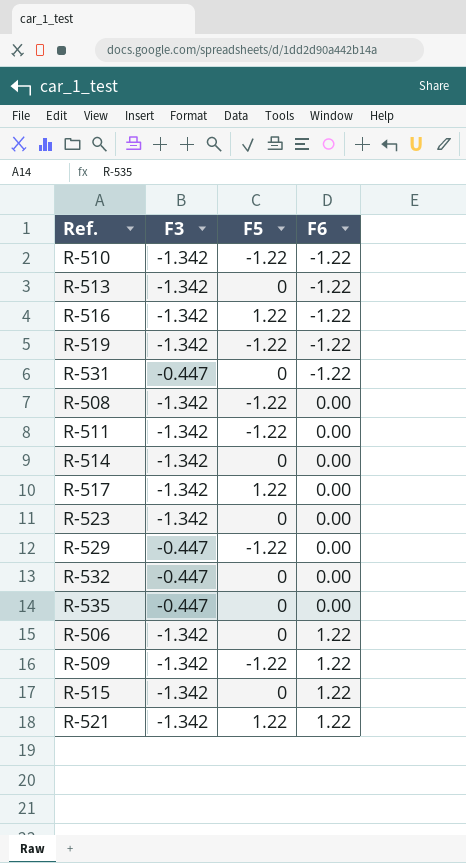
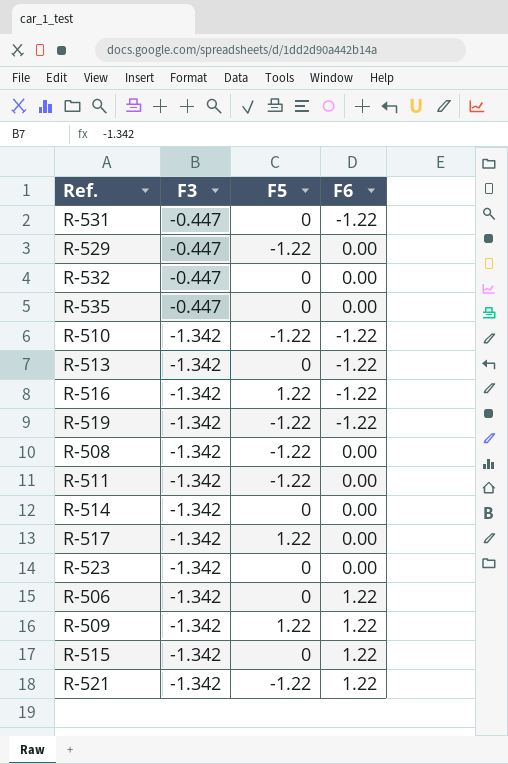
row order: F6 ascending -> F3 descending
R-509 | F5: -1.22 -> 1.22
R-521 | F5: 1.22 -> -1.22

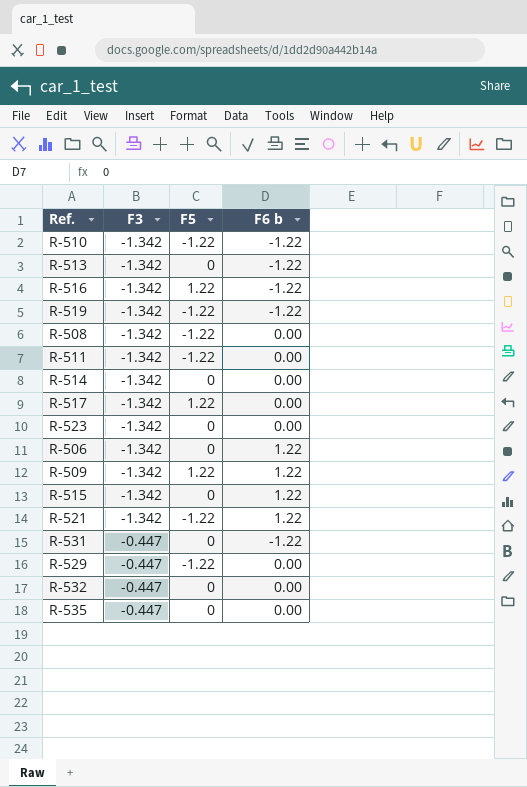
row order: F3 descending -> F3 ascending
column name: F6 -> F6 b

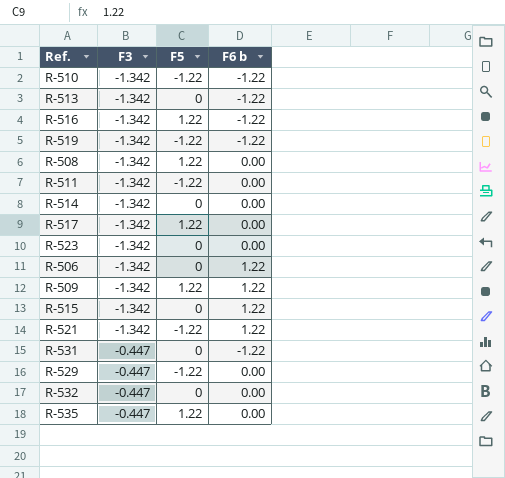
R-508 | F5: -1.22 -> 1.22
R-535 | F5: 0 -> 1.22

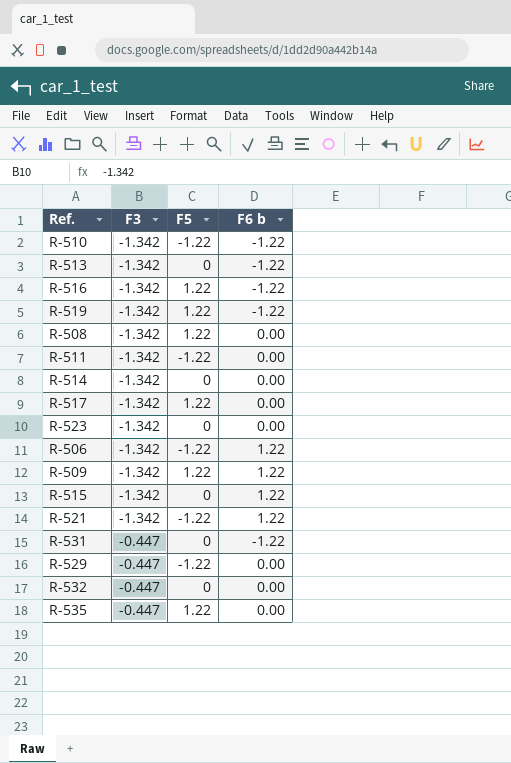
R-519 | F5: -1.22 -> 1.22
R-506 | F5: 0 -> -1.22

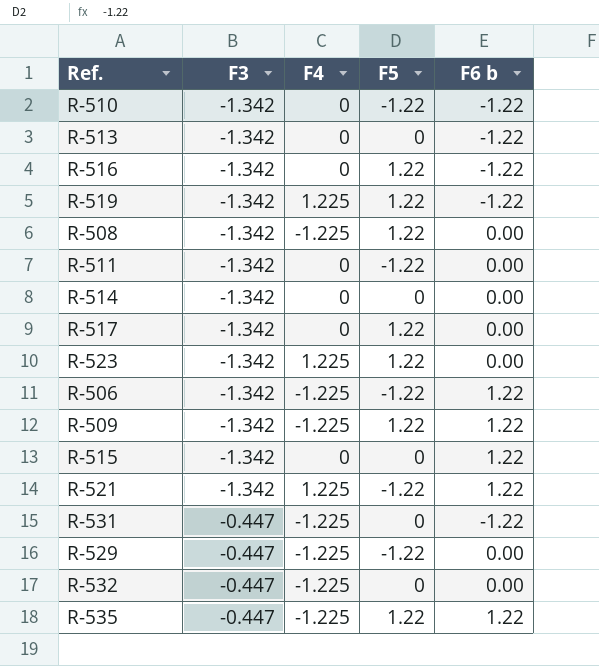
column F4 | position: none -> 3
R-523 | F5: 0 -> 1.22
R-535 | F6 b: 0.00 -> 1.22

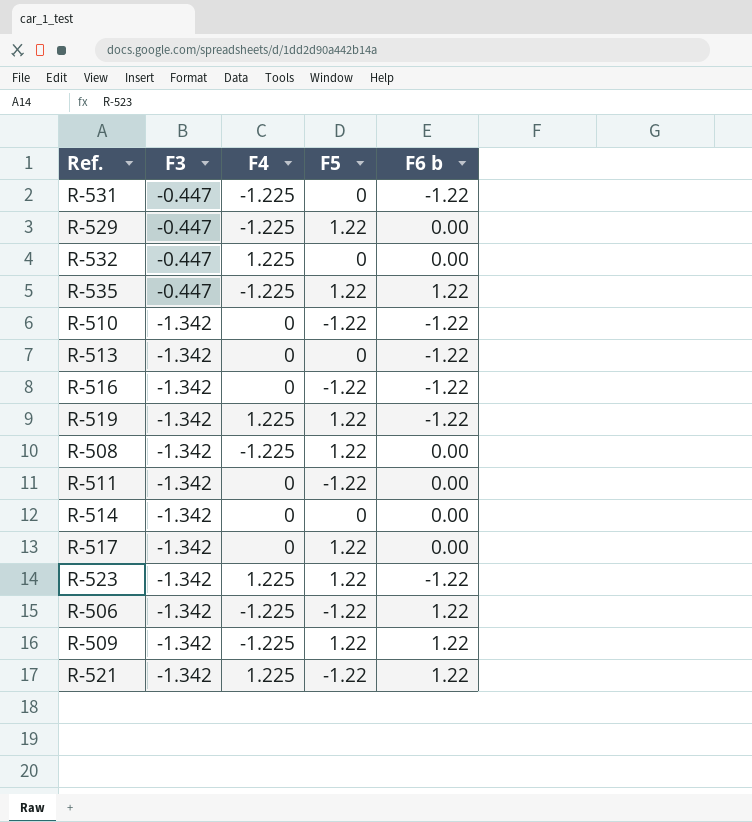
row order: F3 ascending -> F3 descending
row R-515: -1.342 | 0 | 0 | 1.22 -> none
R-529 | F5: -1.22 -> 1.22
R-532 | F4: -1.225 -> 1.225
R-516 | F5: 1.22 -> -1.22
R-523 | F6 b: 0.00 -> -1.22

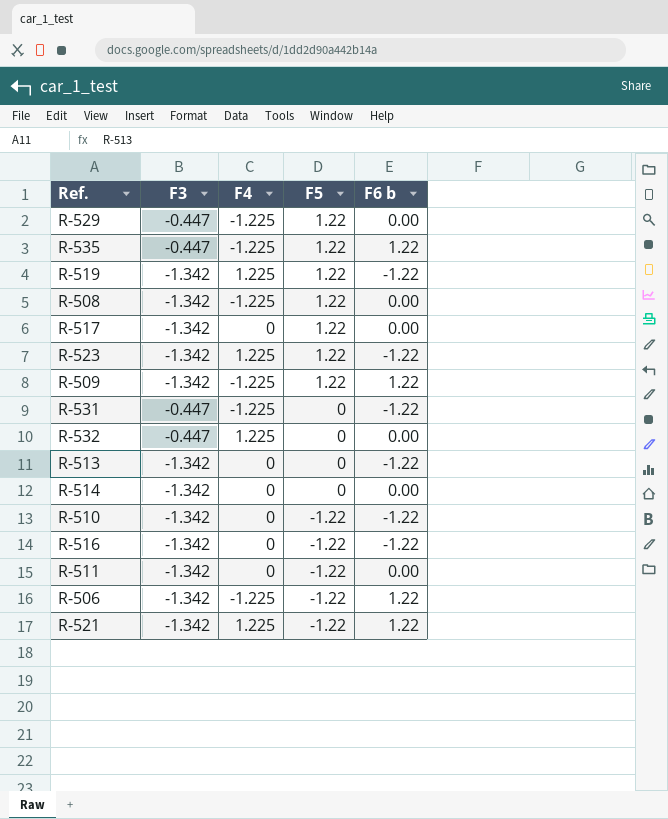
row order: F3 descending -> F5 descending

